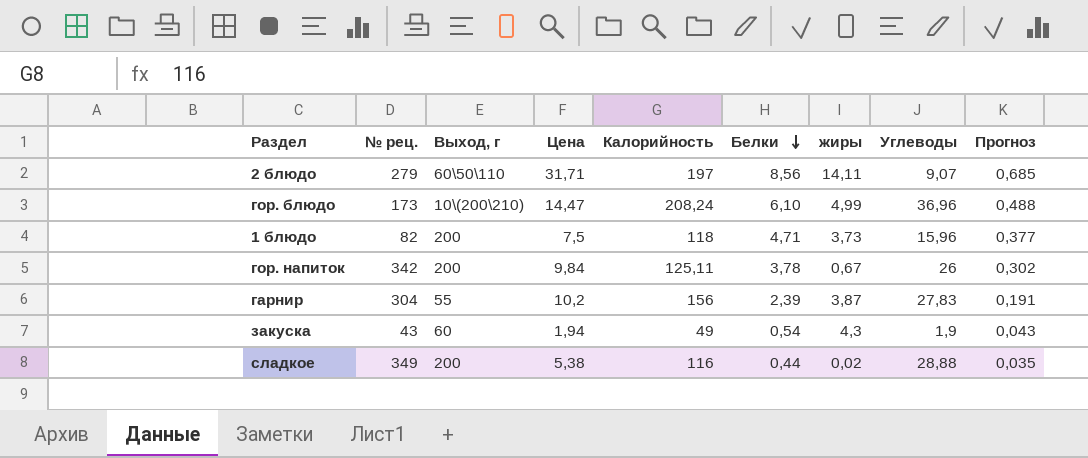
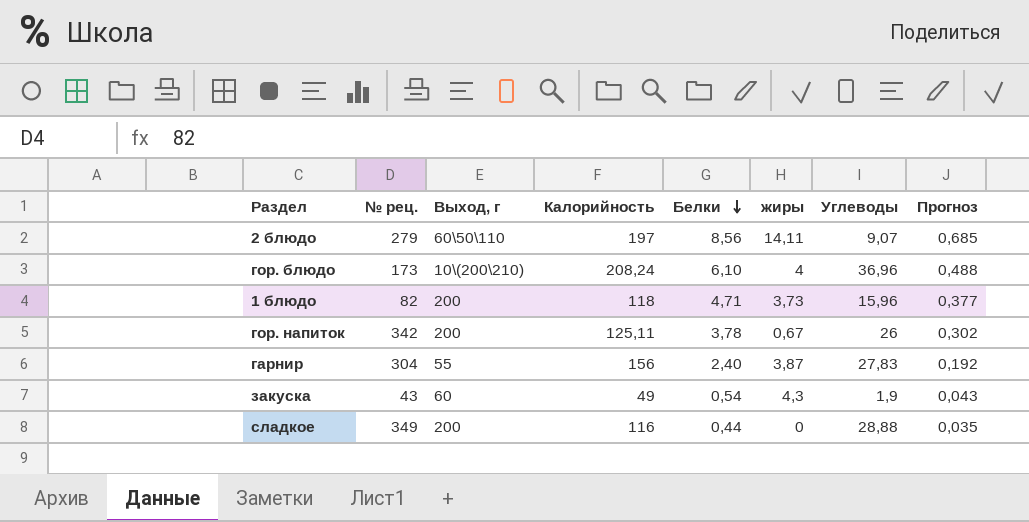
column Цена | position: 4 -> none
гор. блюдо | жиры: 4,99 -> 4
гарнир | Белки: 2,39 -> 2,40
гарнир | Прогноз: 0,191 -> 0,192
сладкое | жиры: 0,02 -> 0

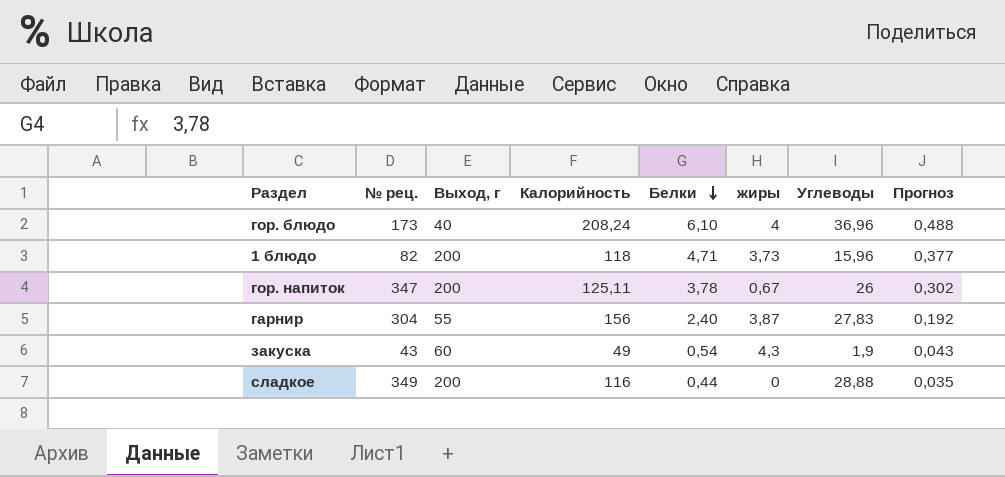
row 2 блюдо: 279 | 60\50\110 | 197 | 8,56 | 14,11 | 9,07 | 0,685 -> none
гор. блюдо | Выход, г: 10\(200\210) -> 40
гор. напиток | № рец.: 342 -> 347

